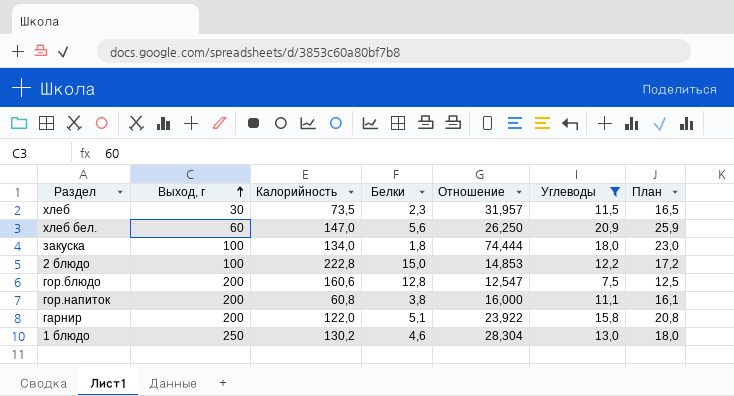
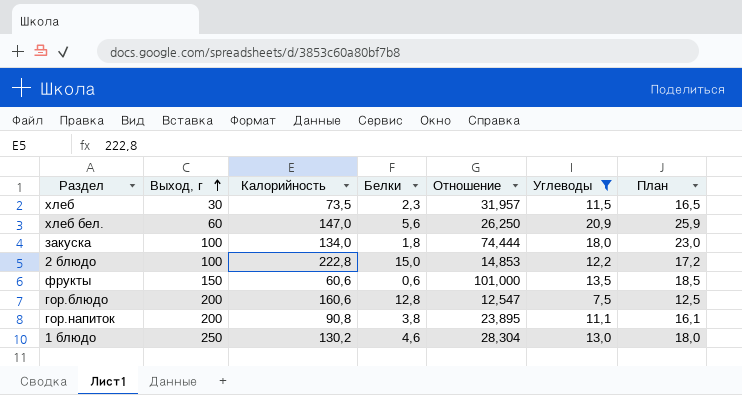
row гарнир: 200 | 122,0 | 5,1 | 23,922 | 15,8 | 20,8 -> none
row фрукты: none -> 150 | 60,6 | 0,6 | 101,000 | 13,5 | 18,5
гор.напиток | Калорийность: 60,8 -> 90,8
гор.напиток | Отношение: 16,000 -> 23,895

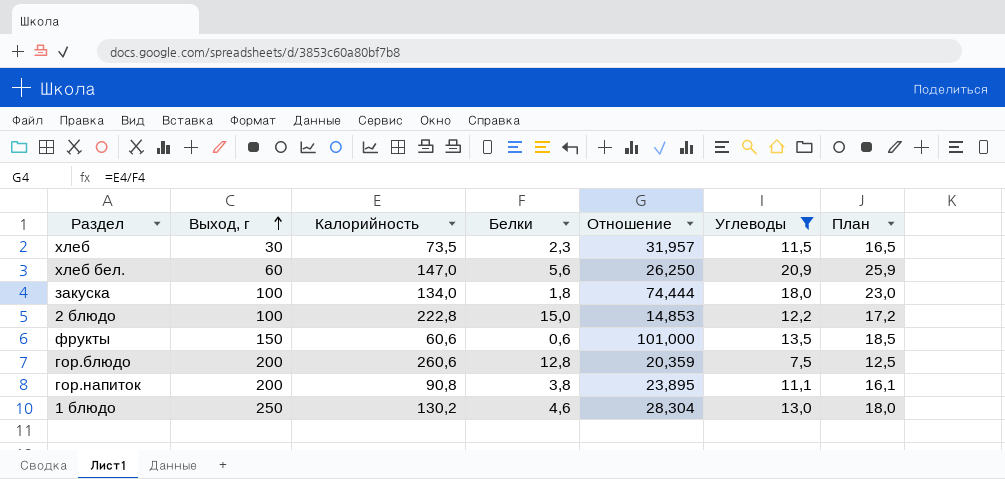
гор.блюдо | Калорийность: 160,6 -> 260,6
гор.блюдо | Отношение: 12,547 -> 20,359

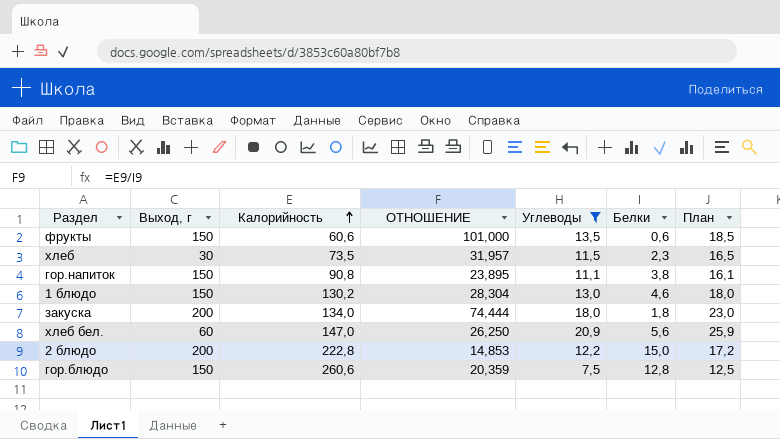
row order: Выход, г ascending -> Калорийность ascending
column name: Отношение -> ОТНОШЕНИЕ
column Белки | position: 4 -> 6
гор.напиток | Выход, г: 200 -> 150
1 блюдо | Выход, г: 250 -> 150
закуска | Выход, г: 100 -> 200
2 блюдо | Выход, г: 100 -> 200
гор.блюдо | Выход, г: 200 -> 150

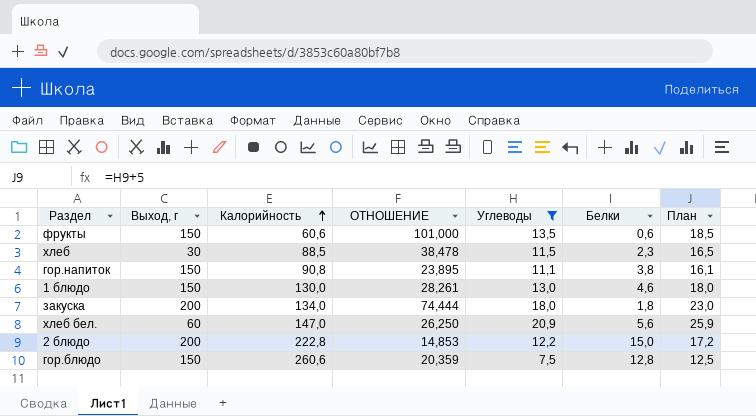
хлеб | Калорийность: 73,5 -> 88,5
хлеб | ОТНОШЕНИЕ: 31,957 -> 38,478
1 блюдо | Калорийность: 130,2 -> 130,0
1 блюдо | ОТНОШЕНИЕ: 28,304 -> 28,261

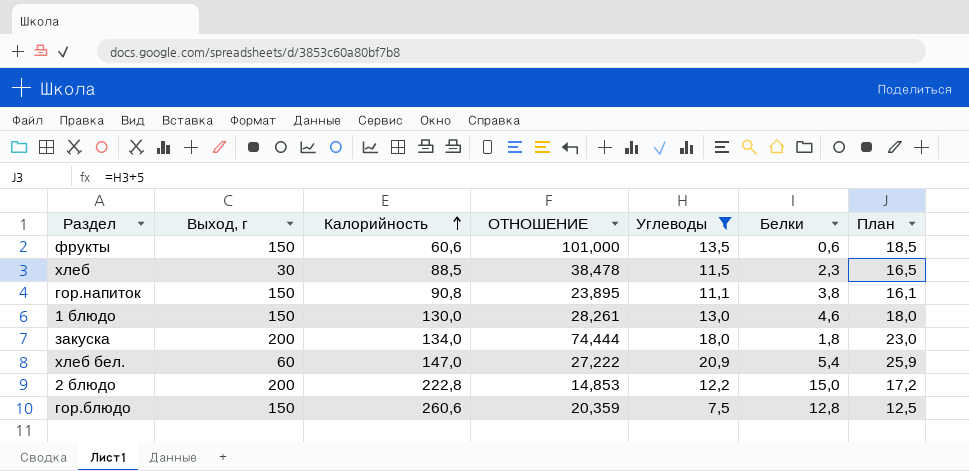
хлеб бел. | ОТНОШЕНИЕ: 26,250 -> 27,222
хлеб бел. | Белки: 5,6 -> 5,4

